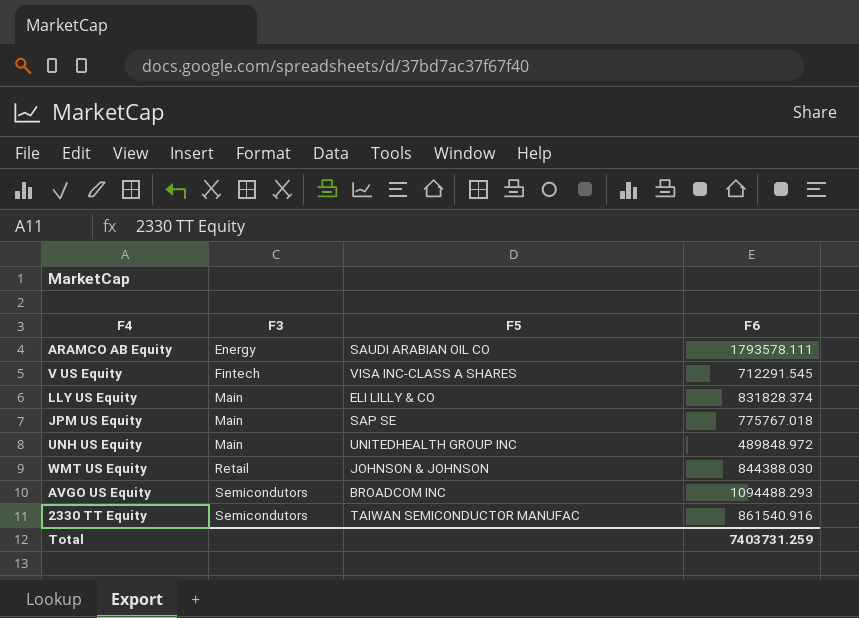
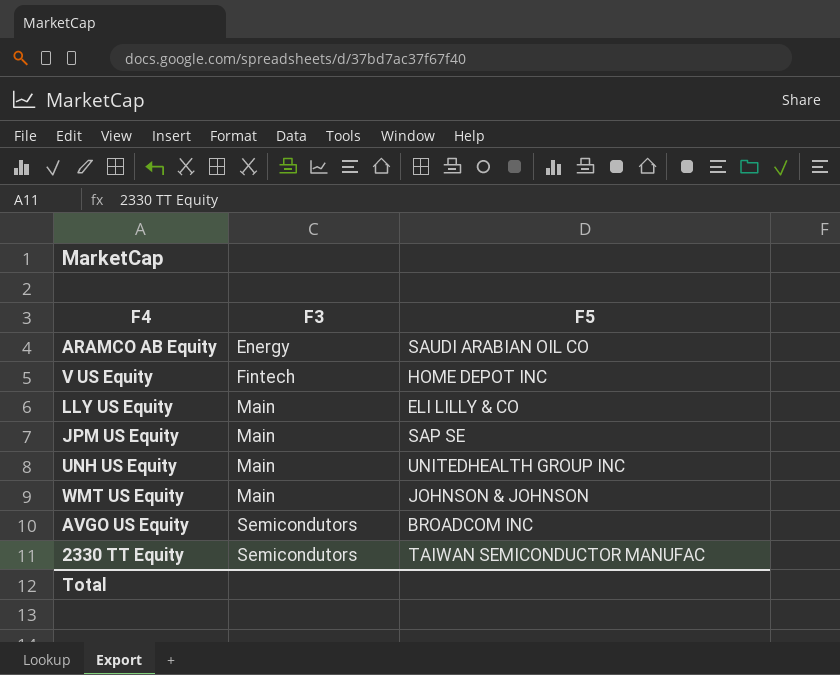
column F6 | position: 4 -> none
V US Equity | F5: VISA INC-CLASS A SHARES -> HOME DEPOT INC
WMT US Equity | F3: Retail -> Main

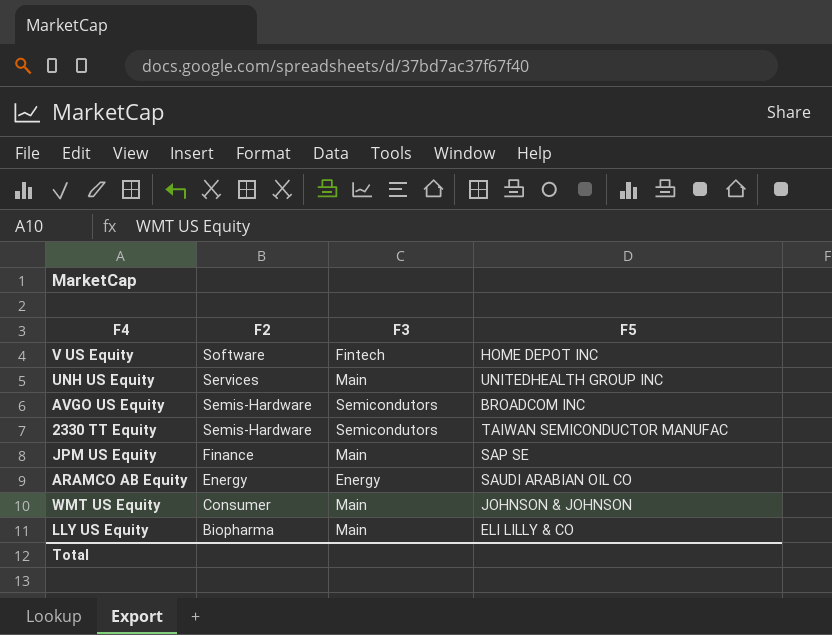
row order: F3 ascending -> F2 descending
column F2 | position: none -> 2

